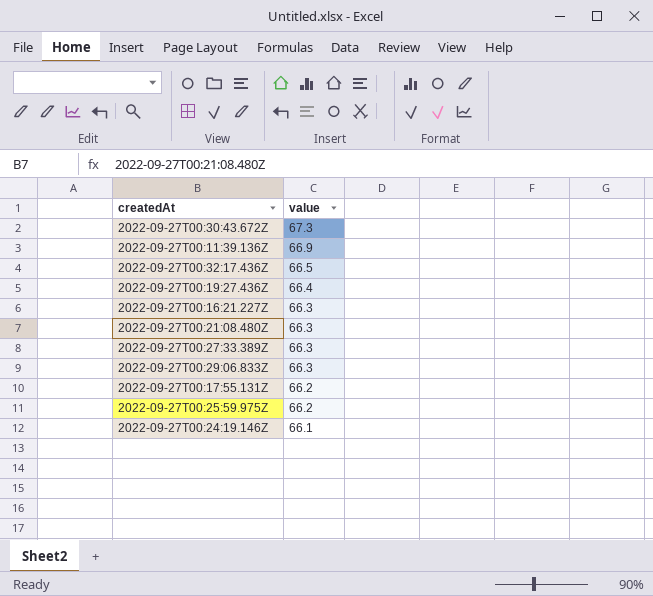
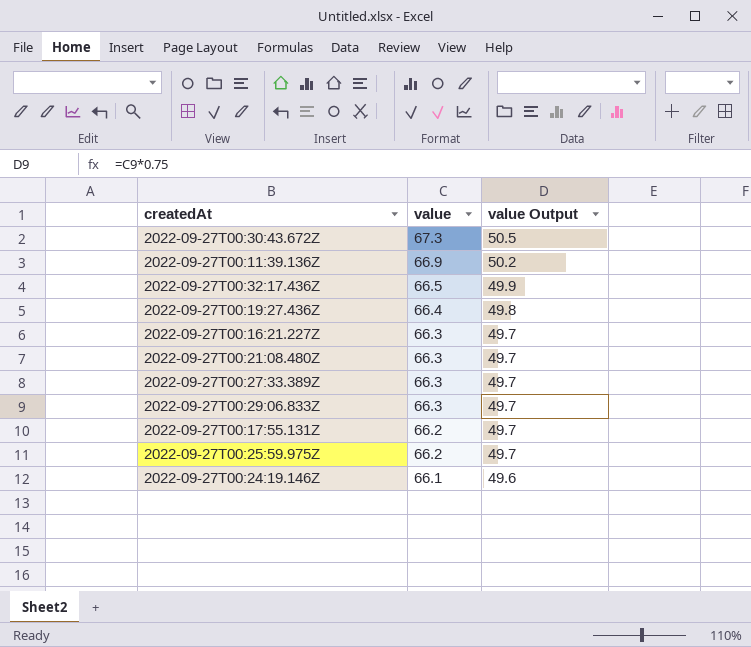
column value Output | formula: none -> [value] * 0.75

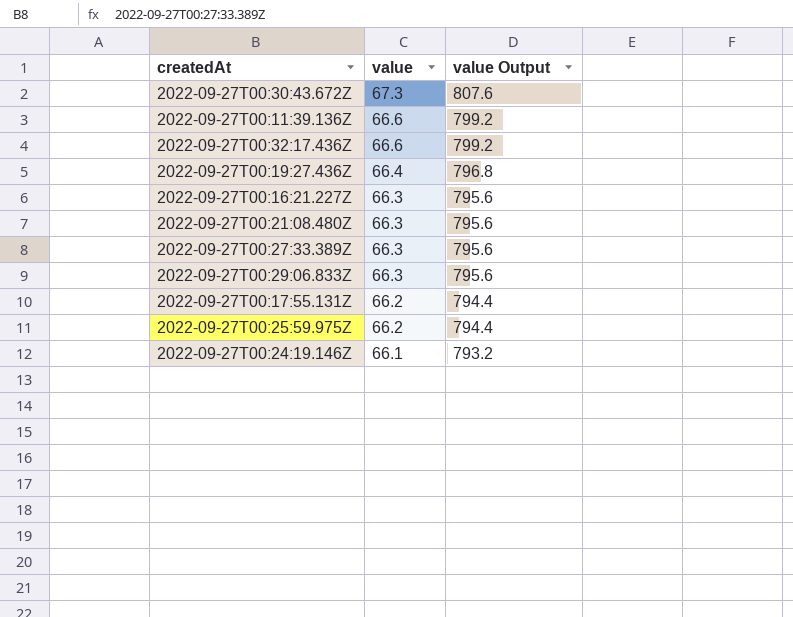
column value Output | formula: [value] * 0.75 -> [value] * 12
2022-09-27T00:11:39.136Z | value: 66.9 -> 66.6
2022-09-27T00:32:17.436Z | value: 66.5 -> 66.6

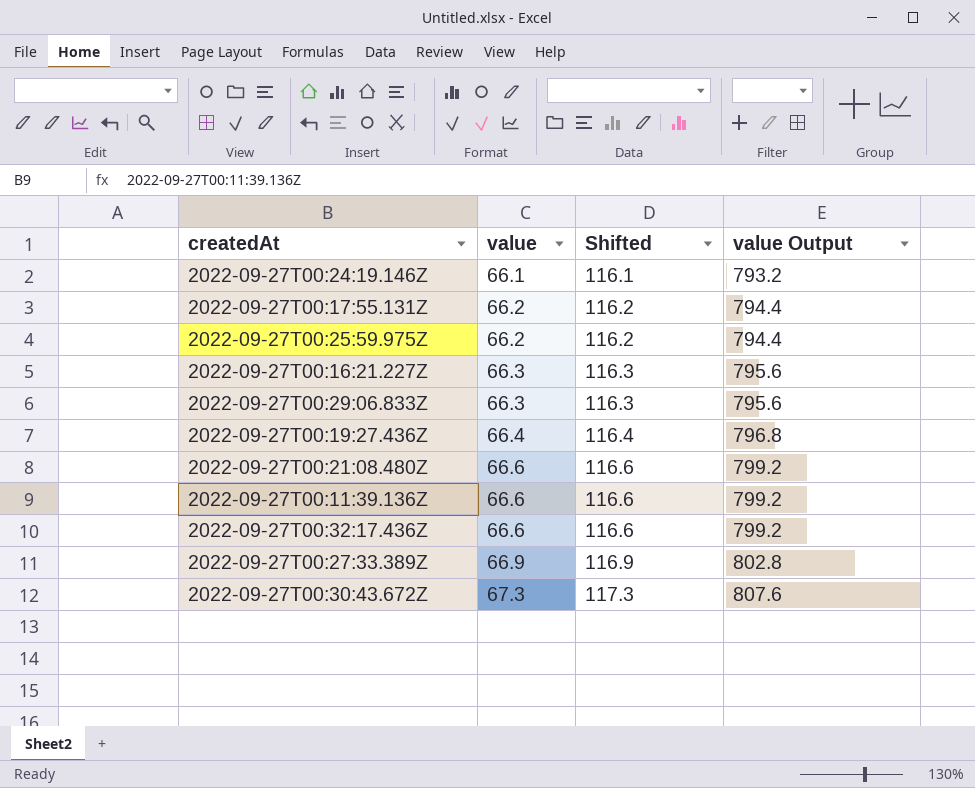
row order: value descending -> value ascending
column Shifted | formula: none -> [value] + 50
2022-09-27T00:21:08.480Z | value: 66.3 -> 66.6
2022-09-27T00:21:08.480Z | value Output: 795.6 -> 799.2
2022-09-27T00:27:33.389Z | value: 66.3 -> 66.9
2022-09-27T00:27:33.389Z | value Output: 795.6 -> 802.8

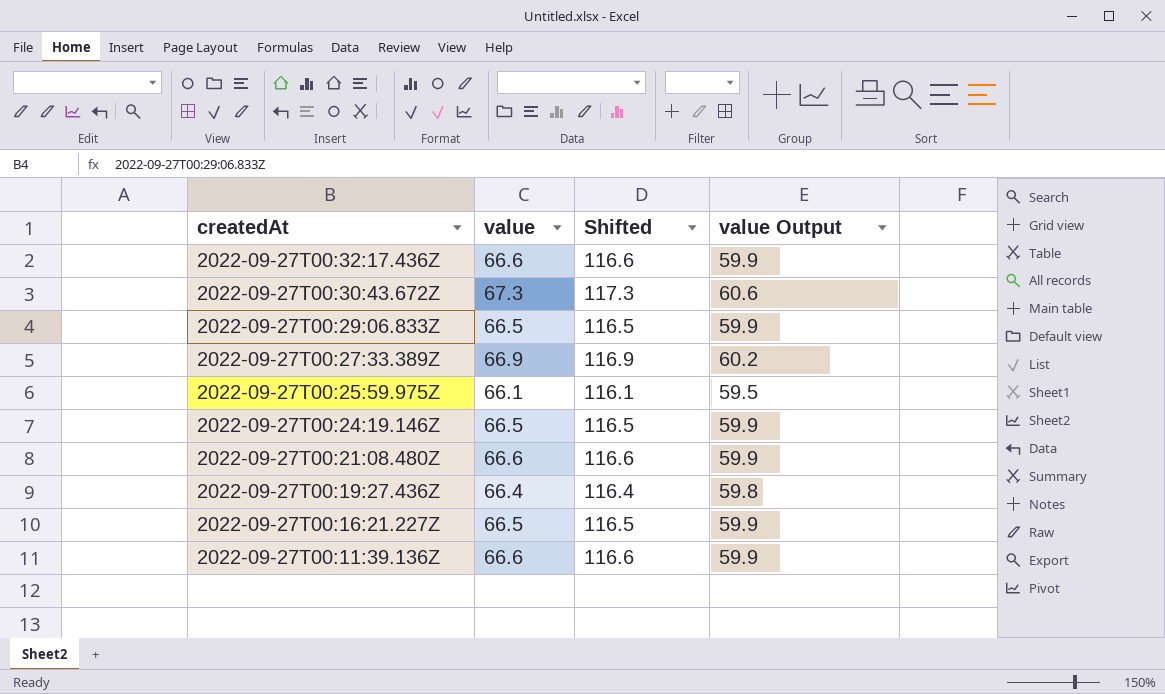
row order: value ascending -> createdAt descending
column value Output | formula: [value] * 12 -> [value] * 0.9
row 2022-09-27T00:17:55.131Z: 66.2 | 116.2 | 794.4 -> none
2022-09-27T00:29:06.833Z | value: 66.3 -> 66.5
2022-09-27T00:29:06.833Z | Shifted: 116.3 -> 116.5
2022-09-27T00:25:59.975Z | value: 66.2 -> 66.1
2022-09-27T00:25:59.975Z | Shifted: 116.2 -> 116.1
2022-09-27T00:24:19.146Z | value: 66.1 -> 66.5
2022-09-27T00:24:19.146Z | Shifted: 116.1 -> 116.5
2022-09-27T00:16:21.227Z | value: 66.3 -> 66.5
2022-09-27T00:16:21.227Z | Shifted: 116.3 -> 116.5

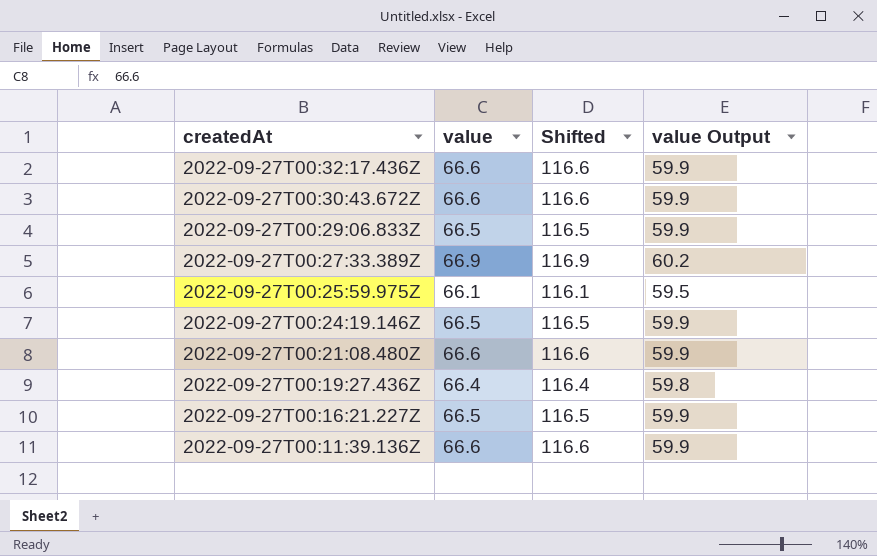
2022-09-27T00:30:43.672Z | value: 67.3 -> 66.6
2022-09-27T00:30:43.672Z | Shifted: 117.3 -> 116.6
2022-09-27T00:30:43.672Z | value Output: 60.6 -> 59.9

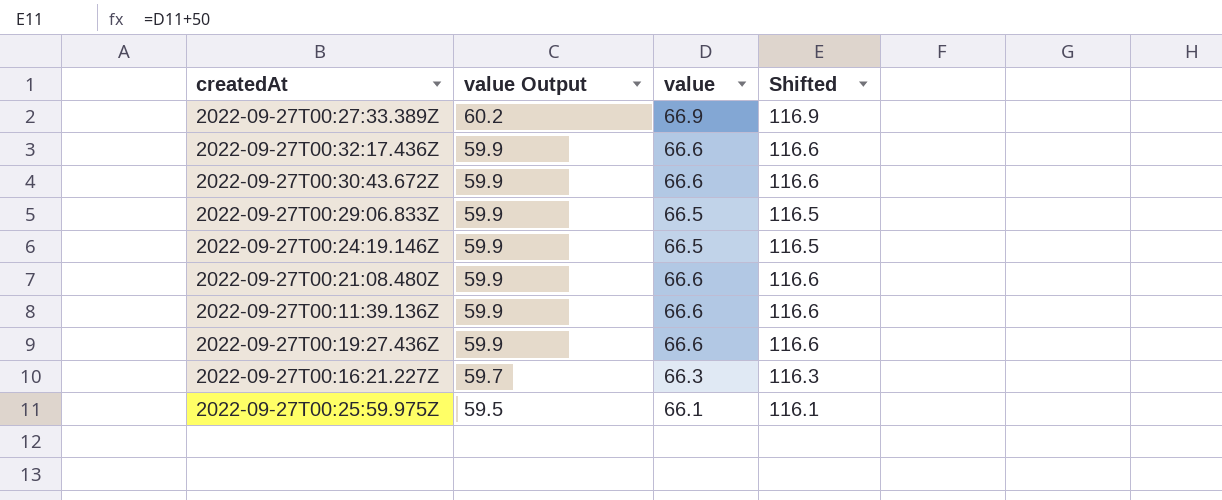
row order: createdAt descending -> value Output descending
column value Output | position: 4 -> 2
2022-09-27T00:19:27.436Z | value Output: 59.8 -> 59.9
2022-09-27T00:19:27.436Z | value: 66.4 -> 66.6
2022-09-27T00:19:27.436Z | Shifted: 116.4 -> 116.6
2022-09-27T00:16:21.227Z | value Output: 59.9 -> 59.7
2022-09-27T00:16:21.227Z | value: 66.5 -> 66.3
2022-09-27T00:16:21.227Z | Shifted: 116.5 -> 116.3

